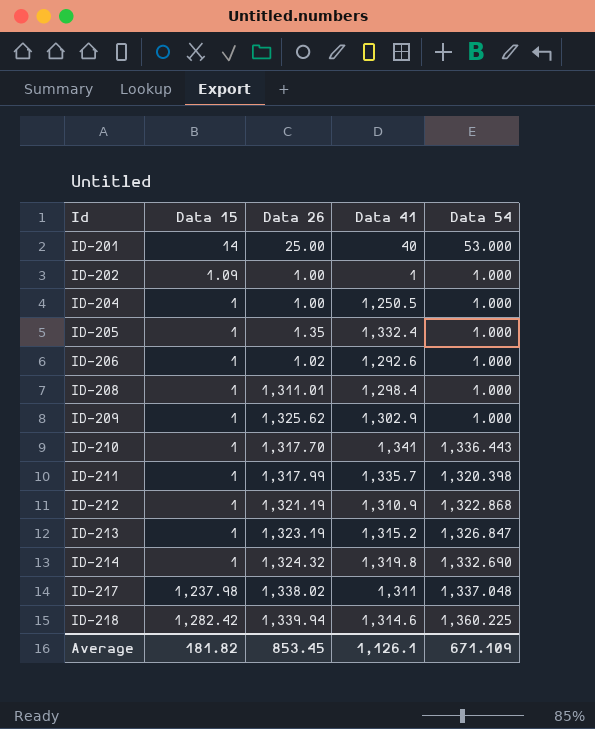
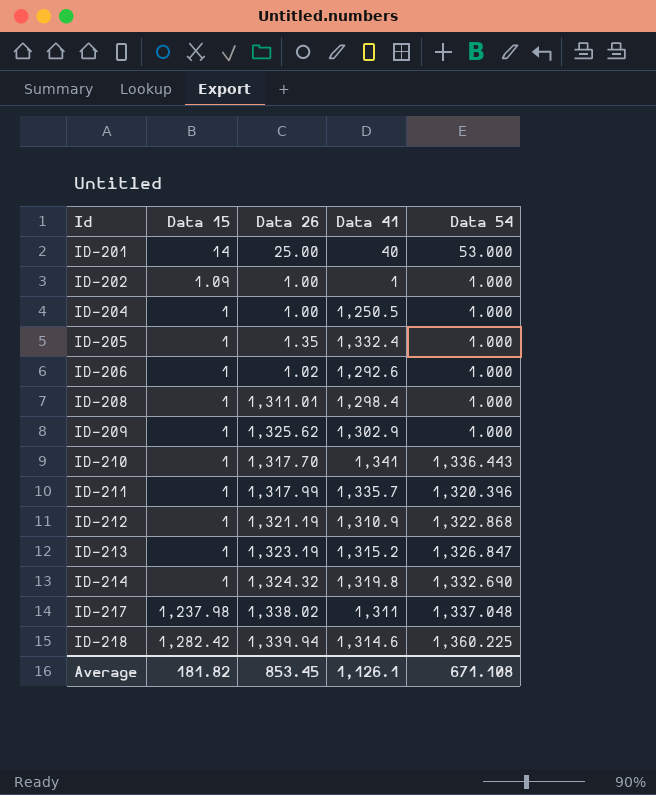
ID-211 | Data 54: 1,320.398 -> 1,320.396
Average | Data 54: 671.109 -> 671.108

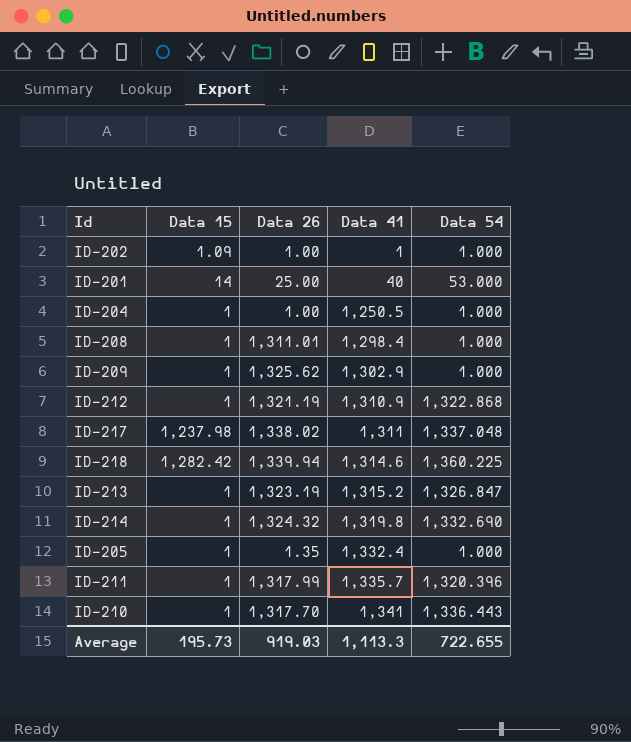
row order: Id ascending -> Data 41 ascending
row ID-206: 1 | 1.02 | 1,292.6 | 1.000 -> none
Average | Data 15: 181.82 -> 195.73
Average | Data 26: 853.45 -> 919.03
Average | Data 41: 1,126.1 -> 1,113.3
Average | Data 54: 671.108 -> 722.655

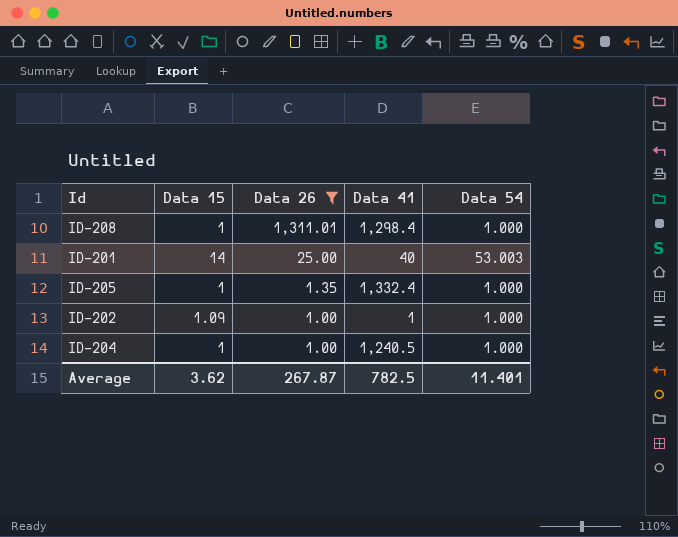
filter: none -> Data 26 <= 1,311.01
row order: Data 41 ascending -> Data 26 descending
ID-201 | Data 54: 53.000 -> 53.003
ID-204 | Data 41: 1,250.5 -> 1,240.5
Average | Data 15: 195.73 -> 3.62
Average | Data 26: 919.03 -> 267.87
Average | Data 41: 1,113.3 -> 782.5
Average | Data 54: 722.655 -> 11.401

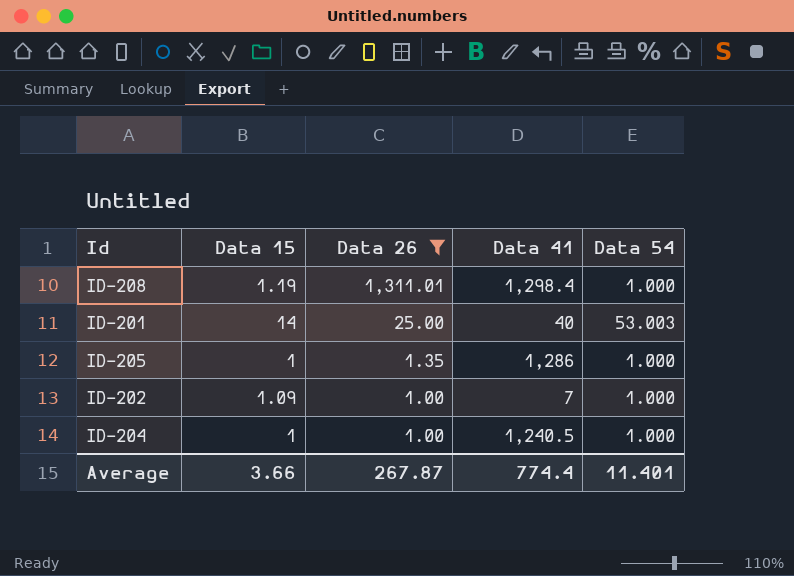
ID-208 | Data 15: 1 -> 1.19
ID-205 | Data 41: 1,332.4 -> 1,286
ID-202 | Data 41: 1 -> 7
Average | Data 15: 3.62 -> 3.66
Average | Data 41: 782.5 -> 774.4

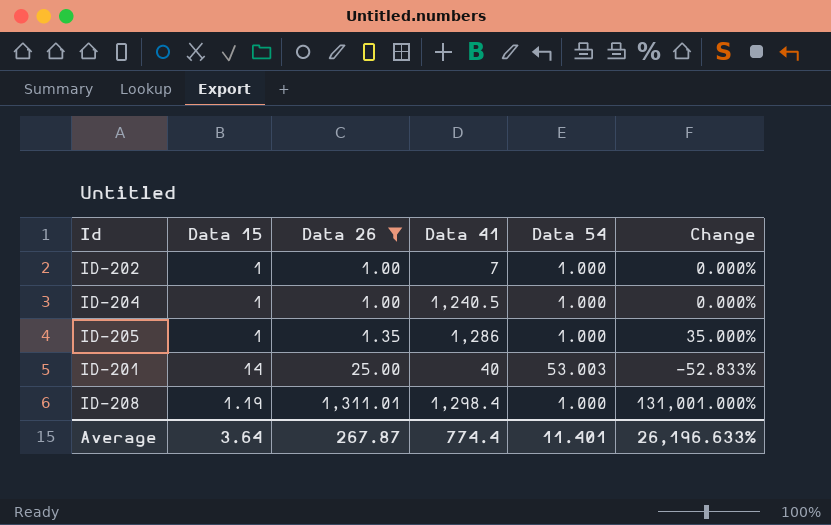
row order: Data 26 descending -> Data 26 ascending
column Change | formula: none -> ([Data 26] - [Data 54]) / [Data 54]
ID-202 | Data 15: 1.09 -> 1
Average | Data 15: 3.66 -> 3.64

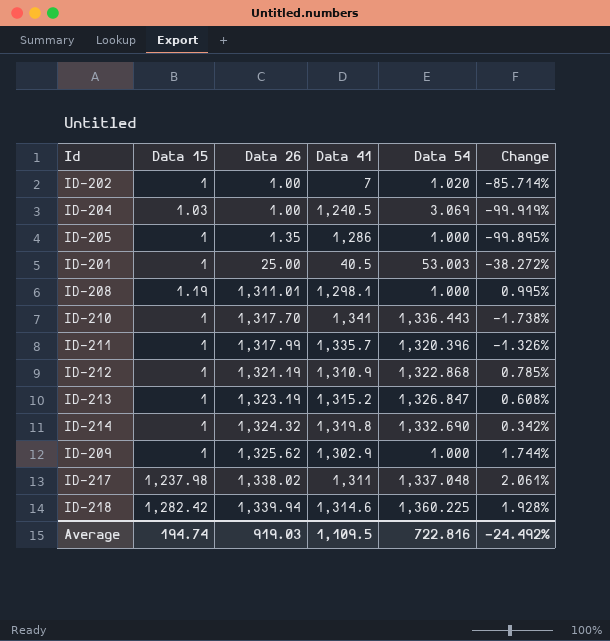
filter: Data 26 <= 1,311.01 -> none
column Change | formula: ([Data 26] - [Data 54]) / [Data 54] -> ([Data 26] - [Data 41]) / [Data 41]
ID-202 | Data 54: 1.000 -> 1.020
ID-204 | Data 15: 1 -> 1.03
ID-204 | Data 54: 1.000 -> 3.069
ID-201 | Data 15: 14 -> 1
ID-201 | Data 41: 40 -> 40.5
ID-208 | Data 41: 1,298.4 -> 1,298.1
Average | Data 15: 3.64 -> 194.74
Average | Data 26: 267.87 -> 919.03
Average | Data 41: 774.4 -> 1,109.5
Average | Data 54: 11.401 -> 722.816
Average | Change: 26,196.633% -> -24.492%

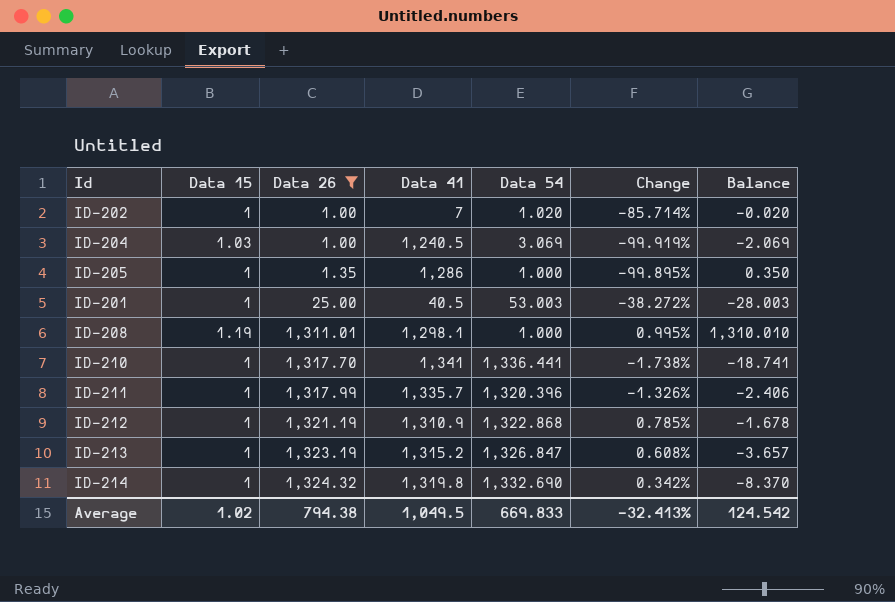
filter: none -> Data 26 <= 1,324.32
column Balance | formula: none -> [Data 26] - [Data 54]
ID-210 | Data 54: 1,336.443 -> 1,336.441
Average | Data 15: 194.74 -> 1.02
Average | Data 26: 919.03 -> 794.38
Average | Data 41: 1,109.5 -> 1,049.5
Average | Data 54: 722.816 -> 669.833
Average | Change: -24.492% -> -32.413%

